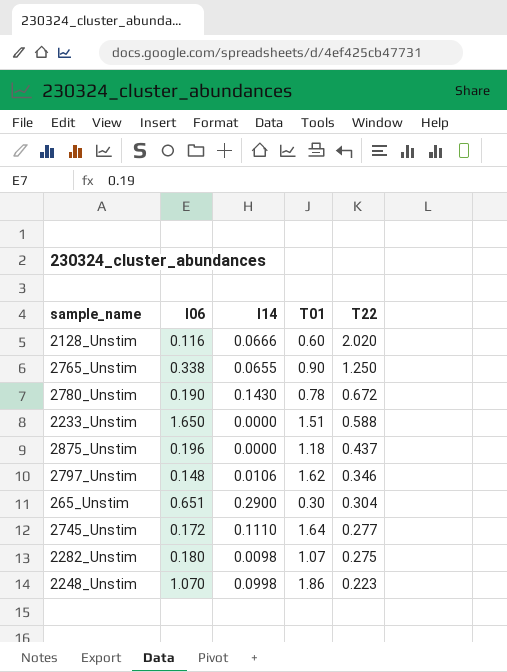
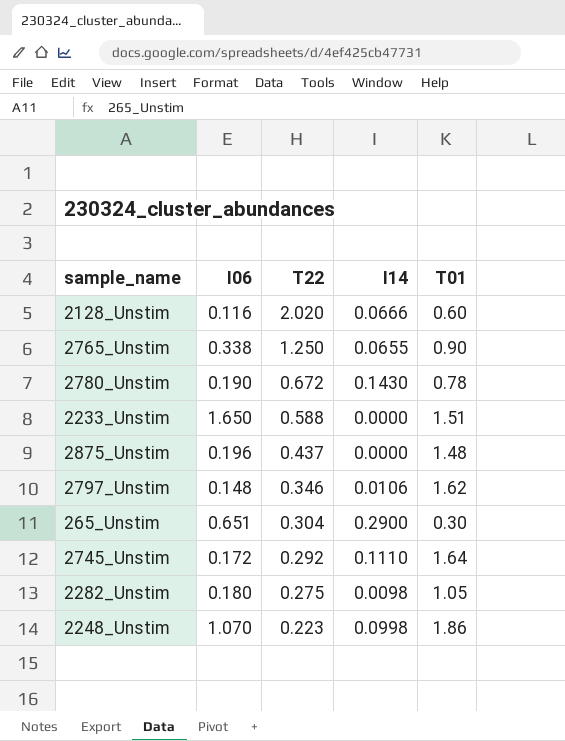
column T22 | position: 5 -> 3
2875_Unstim | T01: 1.18 -> 1.48
2745_Unstim | T22: 0.277 -> 0.292
2282_Unstim | T01: 1.07 -> 1.05

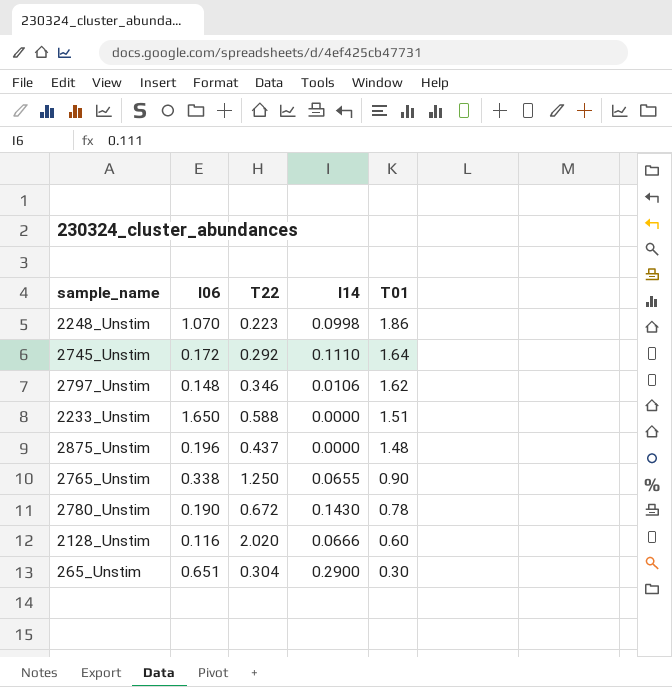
row order: T22 descending -> T01 descending
row 2282_Unstim: 0.180 | 0.275 | 0.0098 | 1.05 -> none

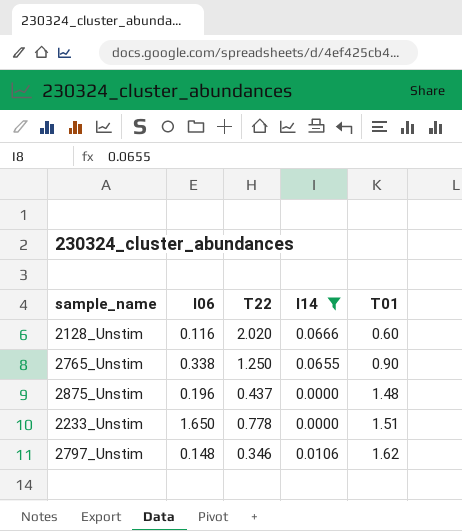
filter: none -> I14 <= 0.0666
row order: T01 descending -> T01 ascending
2233_Unstim | T22: 0.588 -> 0.778

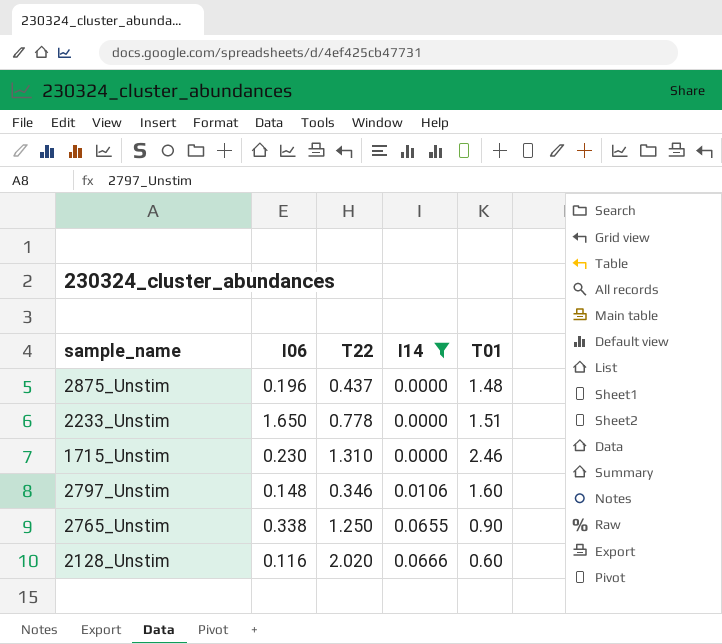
row order: T01 ascending -> I14 ascending
row 1715_Unstim: none -> 0.230 | 1.310 | 0.0000 | 2.46
2797_Unstim | T01: 1.62 -> 1.60

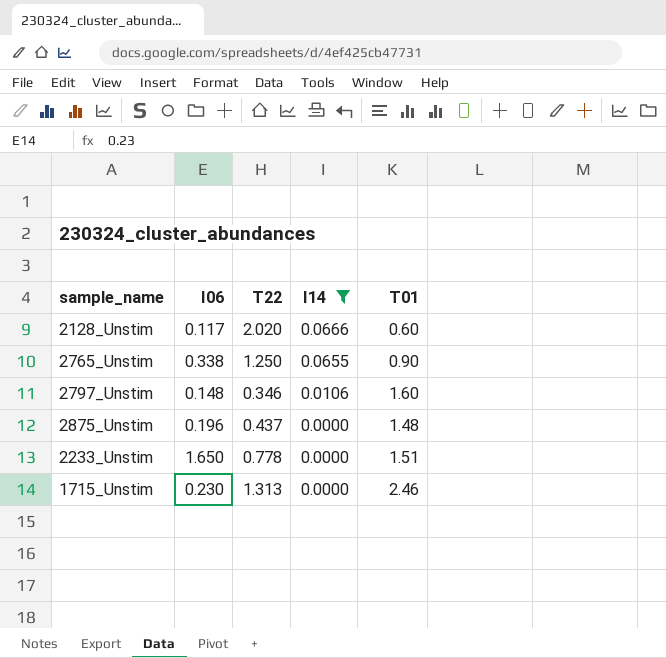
row order: I14 ascending -> I14 descending
2128_Unstim | I06: 0.116 -> 0.117
1715_Unstim | T22: 1.310 -> 1.313

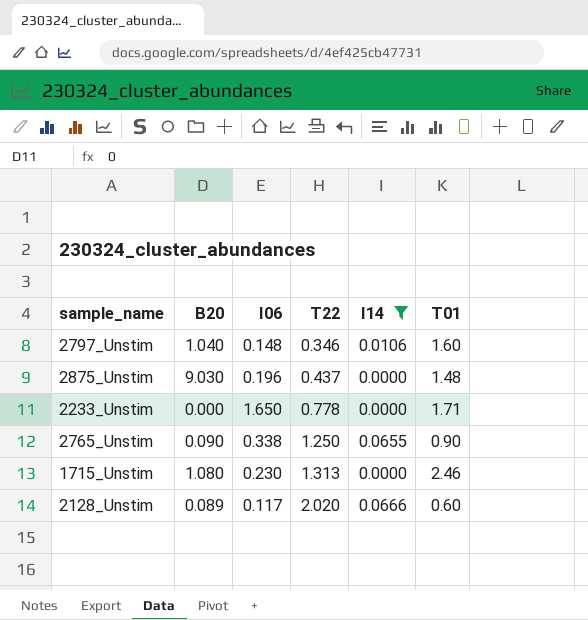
row order: I14 descending -> T22 ascending
column B20 | position: none -> 2
2233_Unstim | T01: 1.51 -> 1.71

